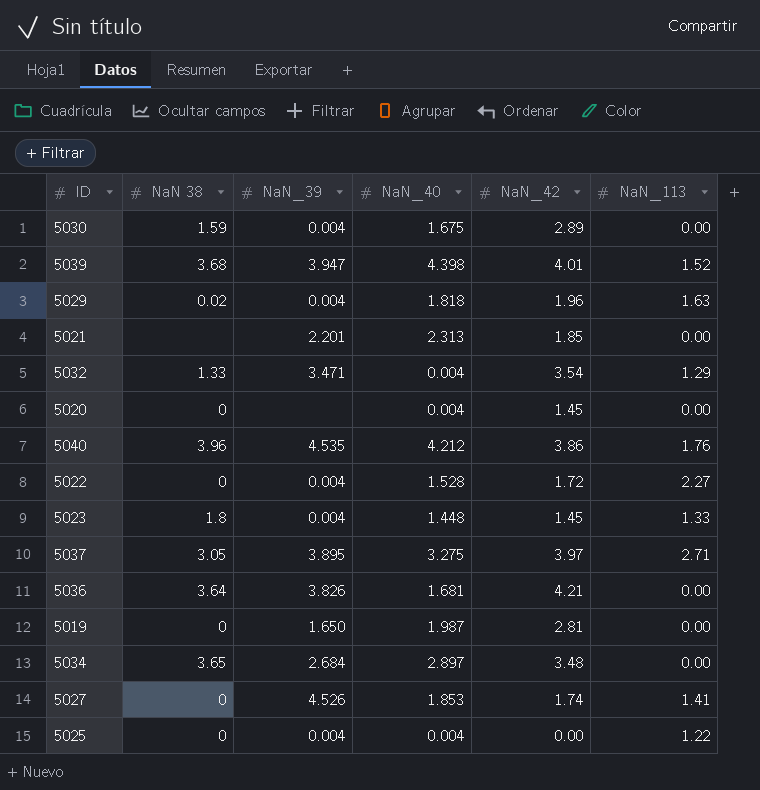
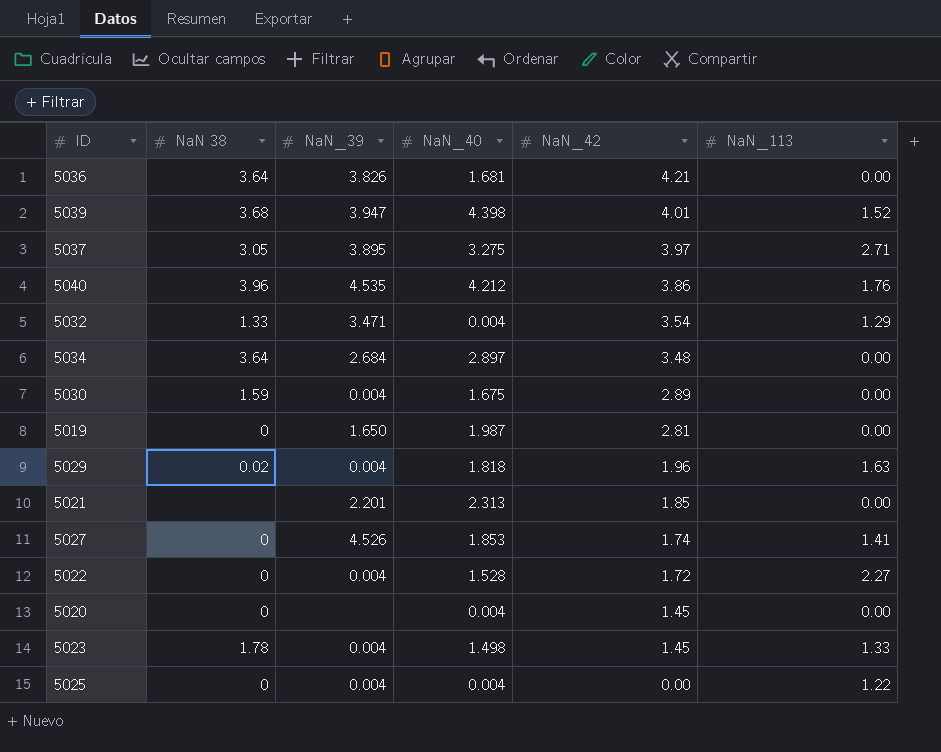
row order: none -> NaN_42 descending
5034 | NaN 38: 3.65 -> 3.64
5023 | NaN 38: 1.8 -> 1.78
5023 | NaN_40: 1.448 -> 1.498

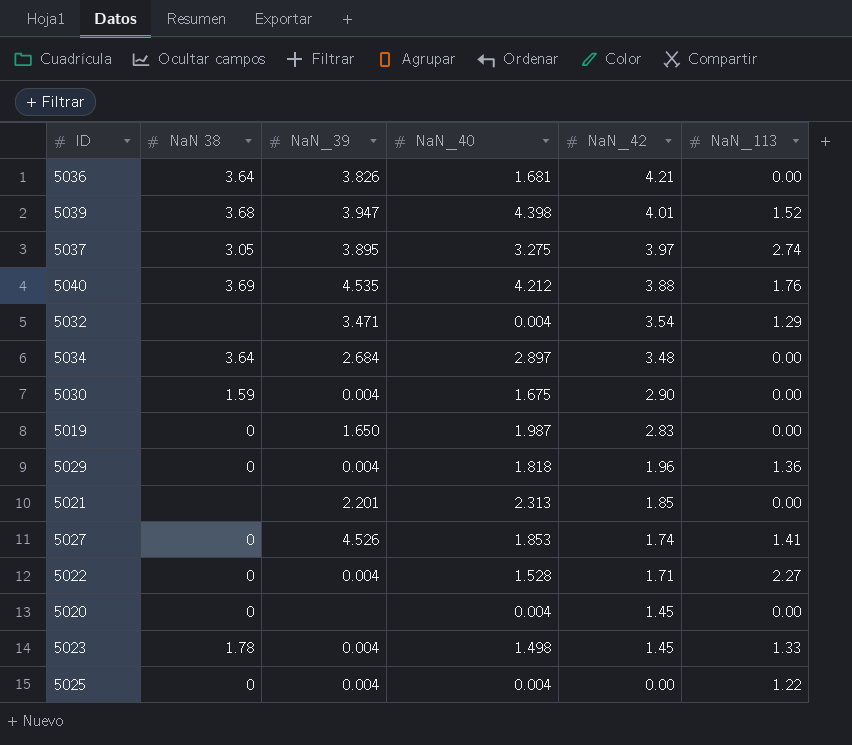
5037 | NaN_113: 2.71 -> 2.74
5040 | NaN 38: 3.96 -> 3.69
5040 | NaN_42: 3.86 -> 3.88
5032 | NaN 38: 1.33 -> none
5030 | NaN_42: 2.89 -> 2.90
5019 | NaN_42: 2.81 -> 2.83
5029 | NaN 38: 0.02 -> 0
5029 | NaN_113: 1.63 -> 1.36
5022 | NaN_42: 1.72 -> 1.71

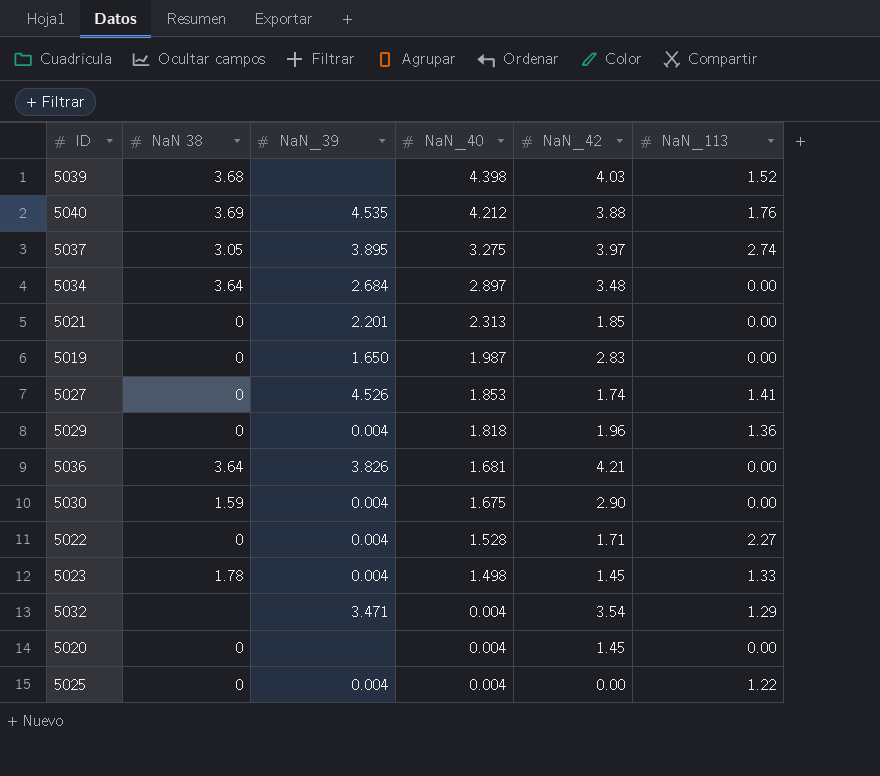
row order: NaN_42 descending -> NaN_40 descending
5039 | NaN_39: 3.947 -> none
5039 | NaN_42: 4.01 -> 4.03
5021 | NaN 38: none -> 0

